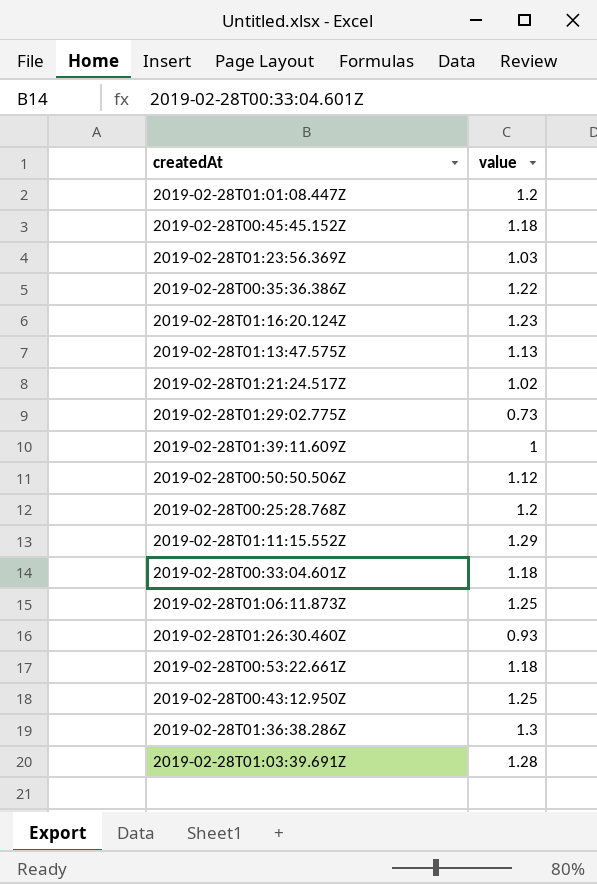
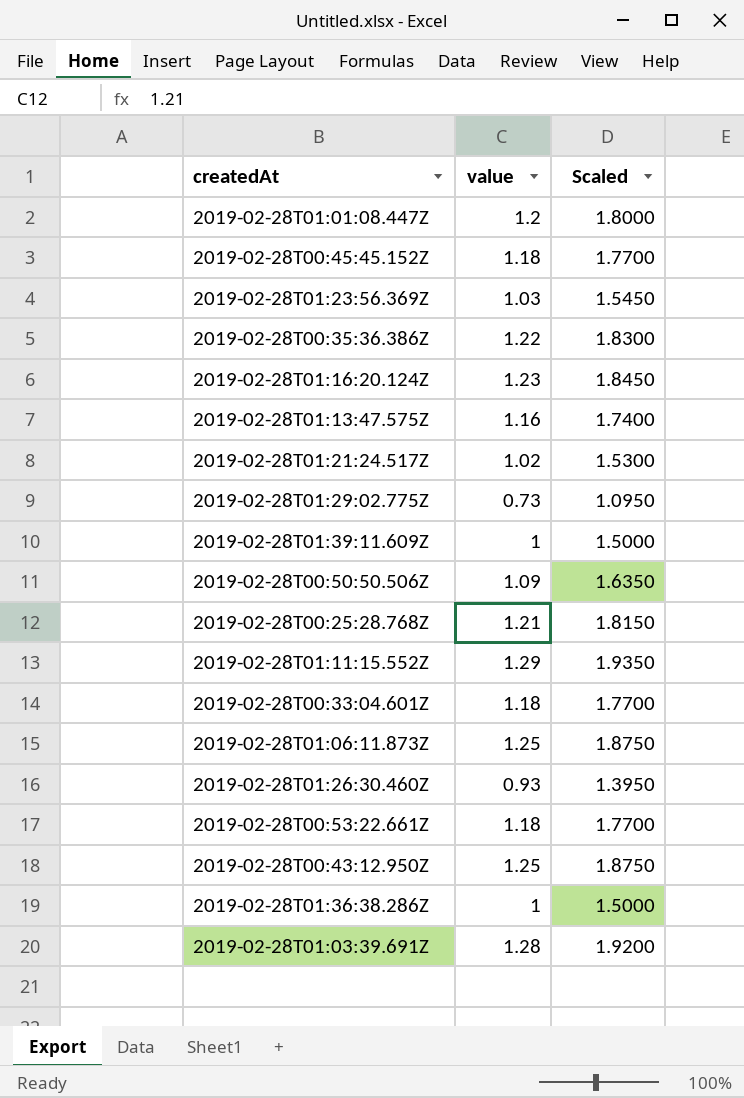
column Scaled | formula: none -> [value] * 1.5
2019-02-28T01:13:47.575Z | value: 1.13 -> 1.16
2019-02-28T00:50:50.506Z | value: 1.12 -> 1.09
2019-02-28T00:25:28.768Z | value: 1.2 -> 1.21
2019-02-28T01:36:38.286Z | value: 1.3 -> 1

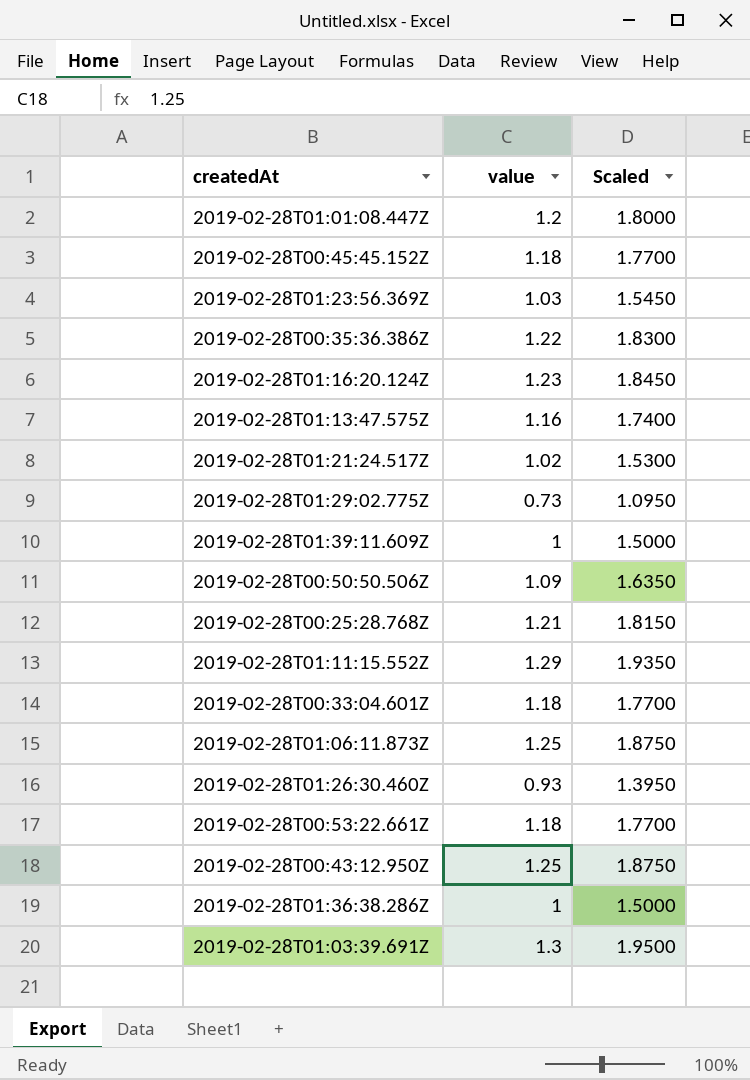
2019-02-28T01:03:39.691Z | value: 1.28 -> 1.3
2019-02-28T01:03:39.691Z | Scaled: 1.9200 -> 1.9500

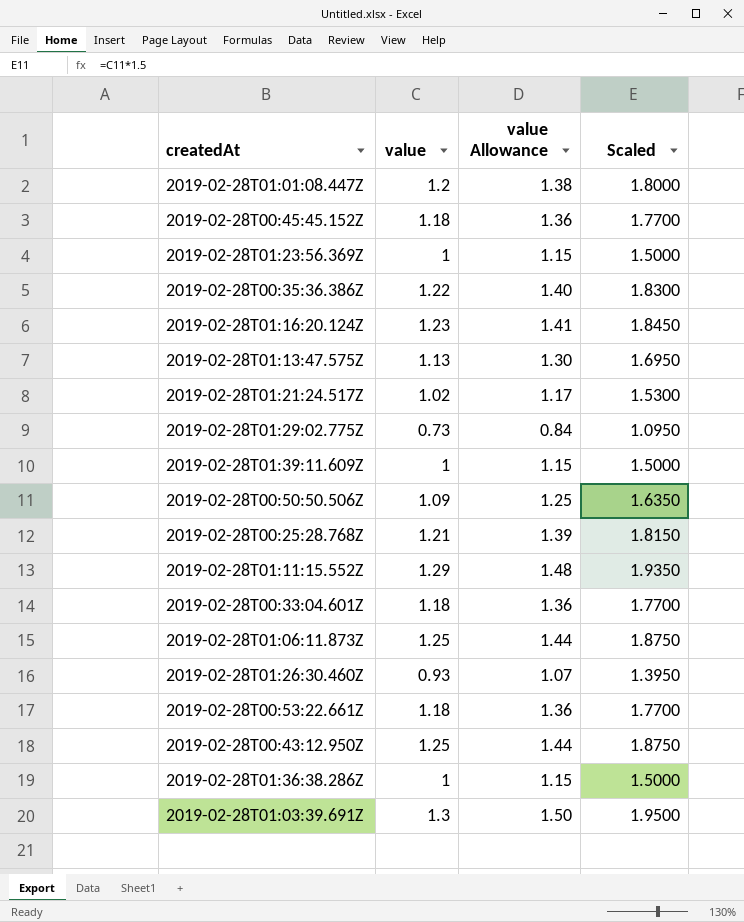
column value Allowance | formula: none -> [value] * 1.15
2019-02-28T01:23:56.369Z | value: 1.03 -> 1
2019-02-28T01:23:56.369Z | Scaled: 1.5450 -> 1.5000
2019-02-28T01:13:47.575Z | value: 1.16 -> 1.13
2019-02-28T01:13:47.575Z | Scaled: 1.7400 -> 1.6950

